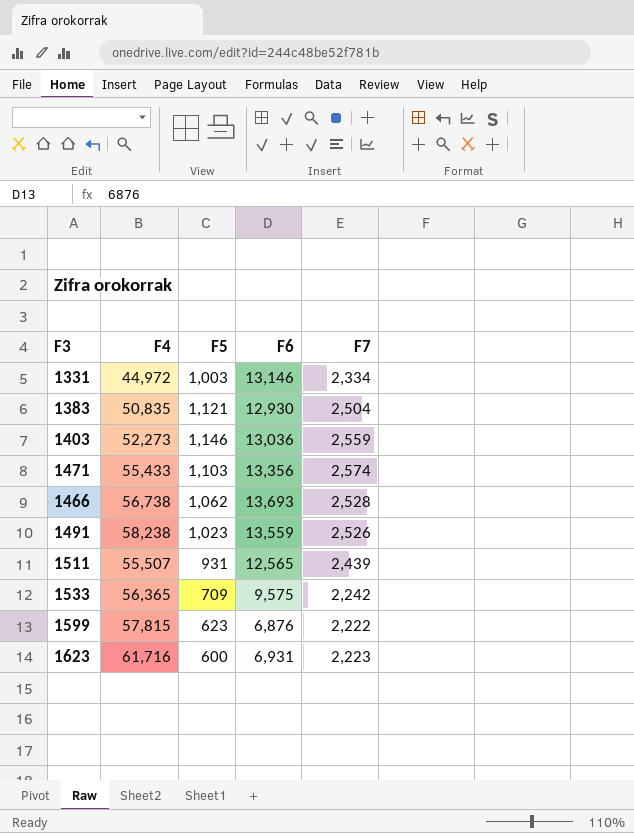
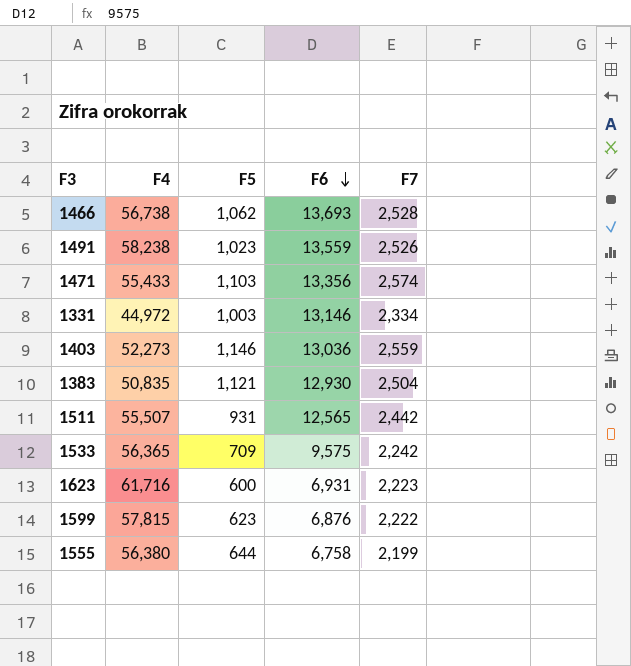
row order: none -> F6 descending
1511 | F7: 2,439 -> 2,442
row 1555: none -> 56,380 | 644 | 6,758 | 2,199

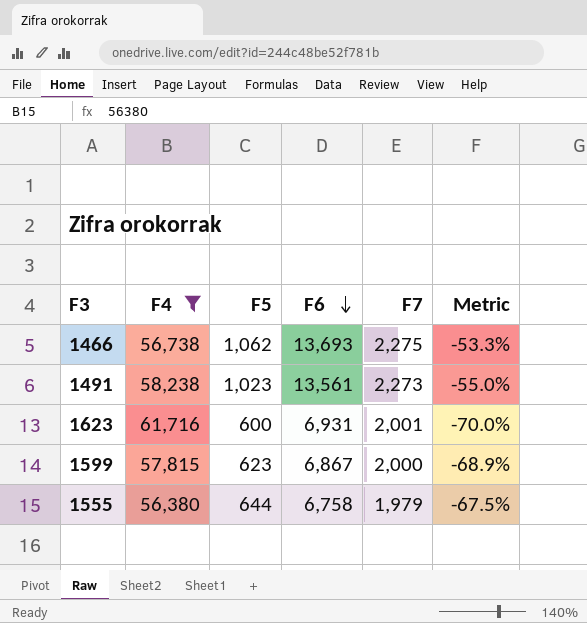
filter: none -> F4 >= 56,380
column Metric | formula: none -> ([F5] - [F7]) / [F7]
1466 | F7: 2,528 -> 2,275
1491 | F6: 13,559 -> 13,561
1491 | F7: 2,526 -> 2,273
1623 | F7: 2,223 -> 2,001
1599 | F6: 6,876 -> 6,867
1599 | F7: 2,222 -> 2,000
1555 | F7: 2,199 -> 1,979

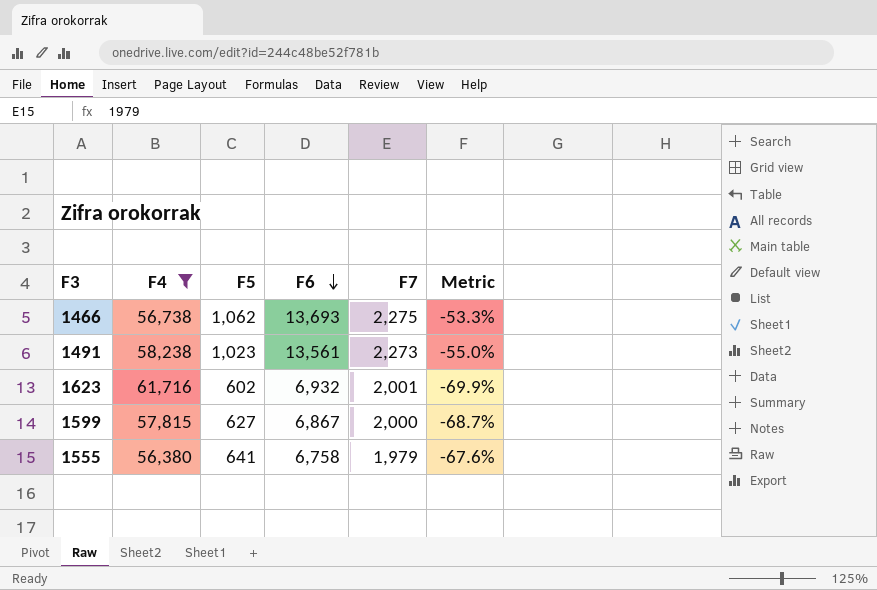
1623 | F5: 600 -> 602
1623 | F6: 6,931 -> 6,932
1623 | Metric: -70.0% -> -69.9%
1599 | F5: 623 -> 627
1599 | Metric: -68.9% -> -68.7%
1555 | F5: 644 -> 641
1555 | Metric: -67.5% -> -67.6%

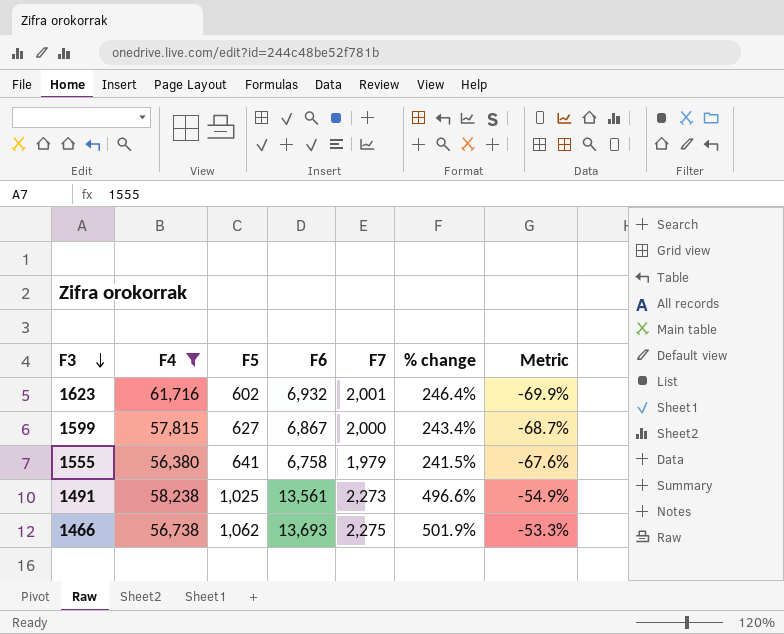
row order: F6 descending -> F3 descending
column % change | formula: none -> ([F6] - [F7]) / [F7]
1491 | F5: 1,023 -> 1,025
1491 | Metric: -55.0% -> -54.9%

